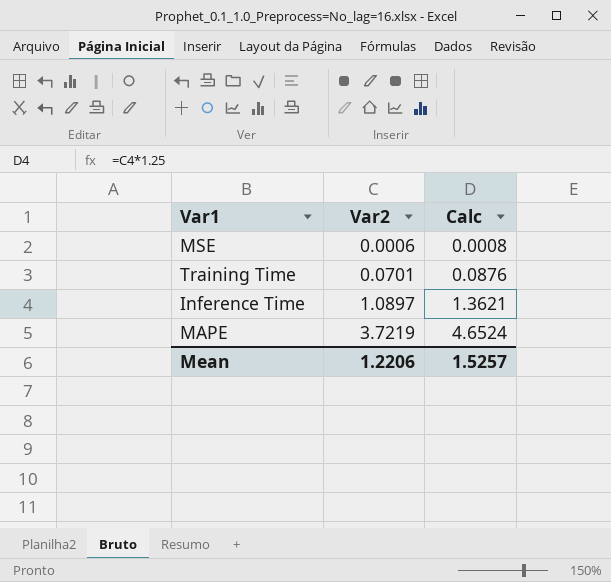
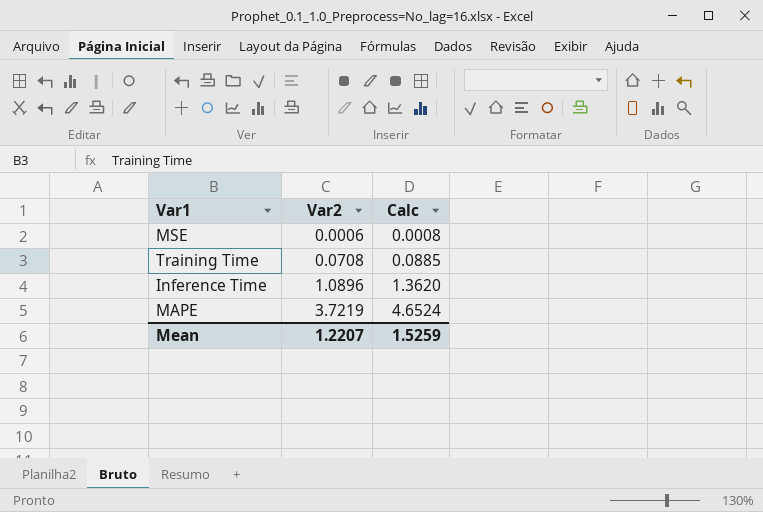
Training Time | Var2: 0.0701 -> 0.0708
Training Time | Calc: 0.0876 -> 0.0885
Inference Time | Var2: 1.0897 -> 1.0896
Inference Time | Calc: 1.3621 -> 1.3620
Mean | Var2: 1.2206 -> 1.2207
Mean | Calc: 1.5257 -> 1.5259

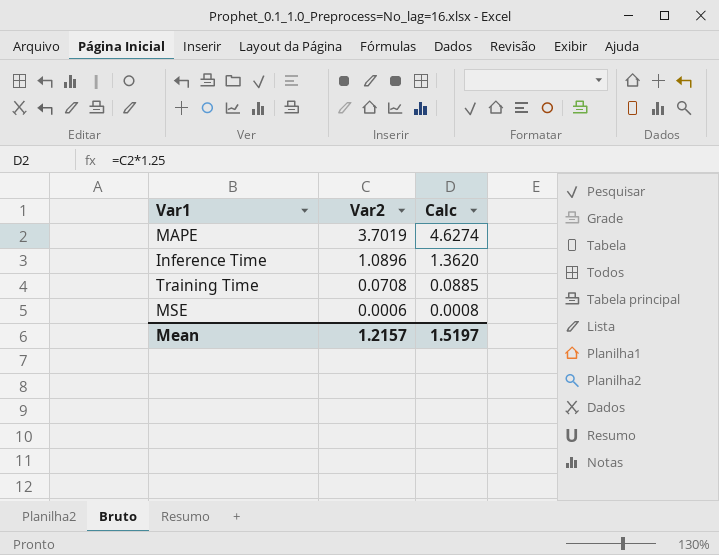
row order: Var2 ascending -> Var2 descending
MAPE | Var2: 3.7219 -> 3.7019
MAPE | Calc: 4.6524 -> 4.6274
Mean | Var2: 1.2207 -> 1.2157
Mean | Calc: 1.5259 -> 1.5197

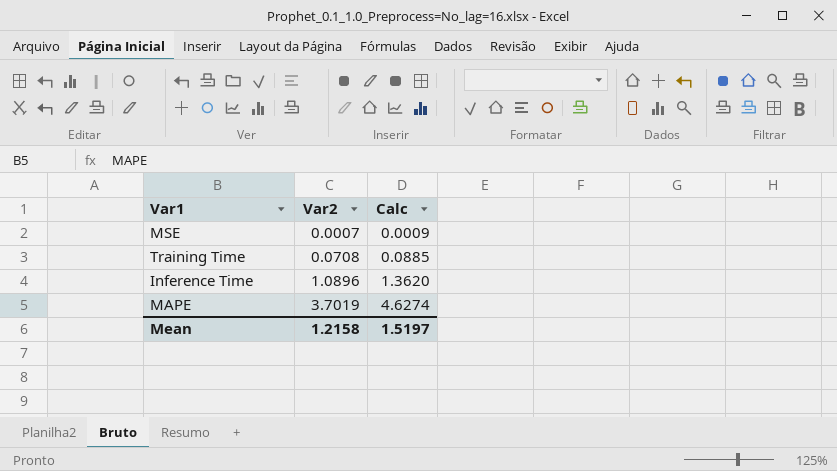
row order: Var2 descending -> Var2 ascending
MSE | Var2: 0.0006 -> 0.0007
MSE | Calc: 0.0008 -> 0.0009
Mean | Var2: 1.2157 -> 1.2158

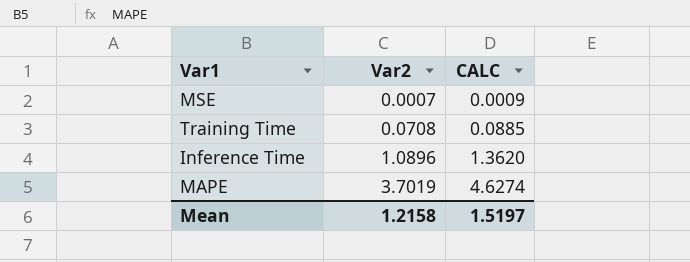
column name: Calc -> CALC

